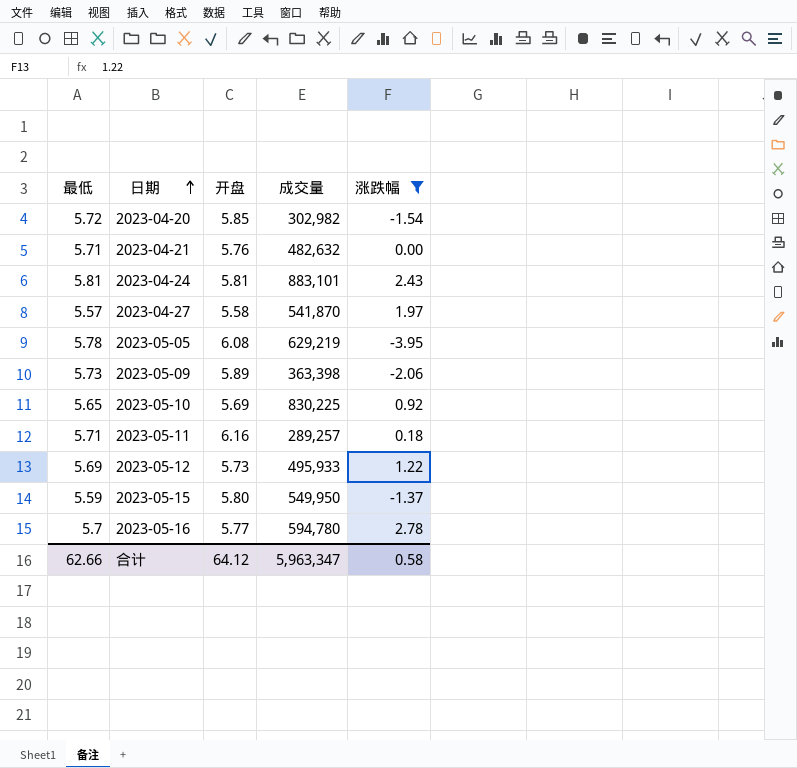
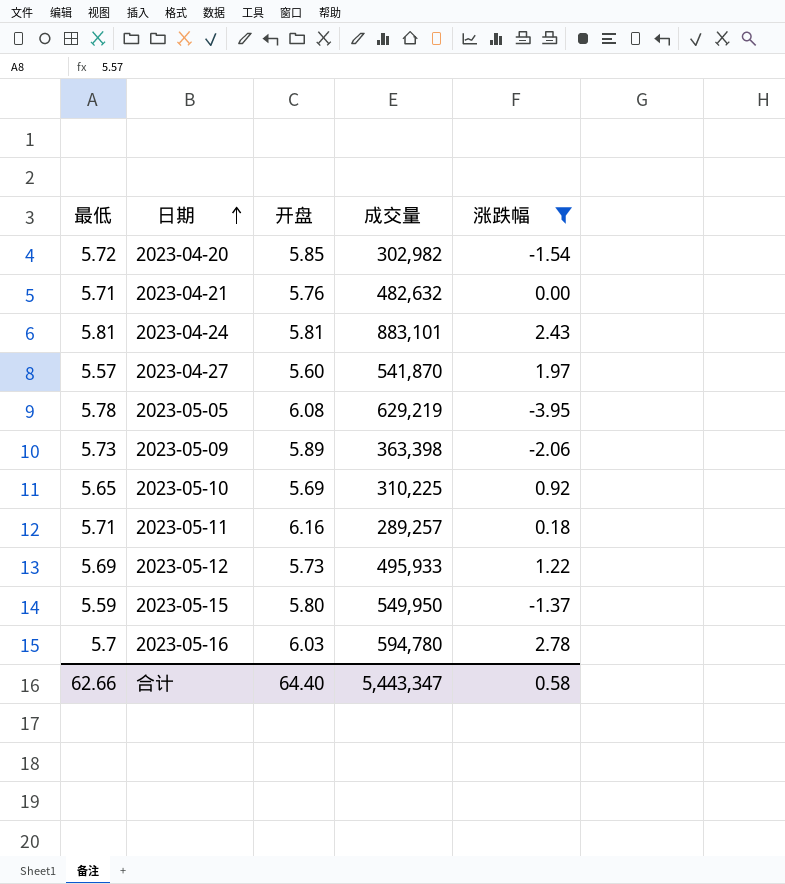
2023-04-27 | 开盘: 5.58 -> 5.60
2023-05-10 | 成交量: 830,225 -> 310,225
2023-05-16 | 开盘: 5.77 -> 6.03
合计 | 开盘: 64.12 -> 64.40
合计 | 成交量: 5,963,347 -> 5,443,347

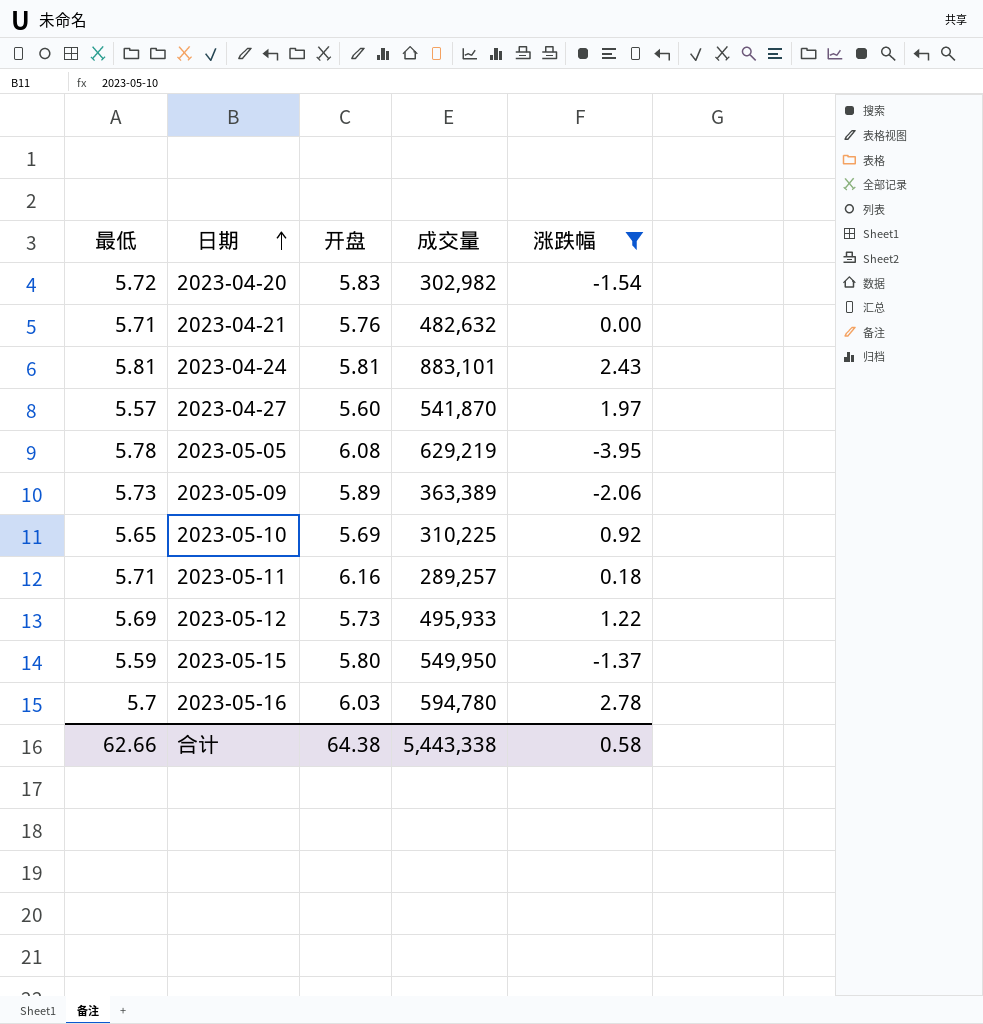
2023-04-20 | 开盘: 5.85 -> 5.83
2023-05-09 | 成交量: 363,398 -> 363,389
合计 | 开盘: 64.40 -> 64.38
合计 | 成交量: 5,443,347 -> 5,443,338

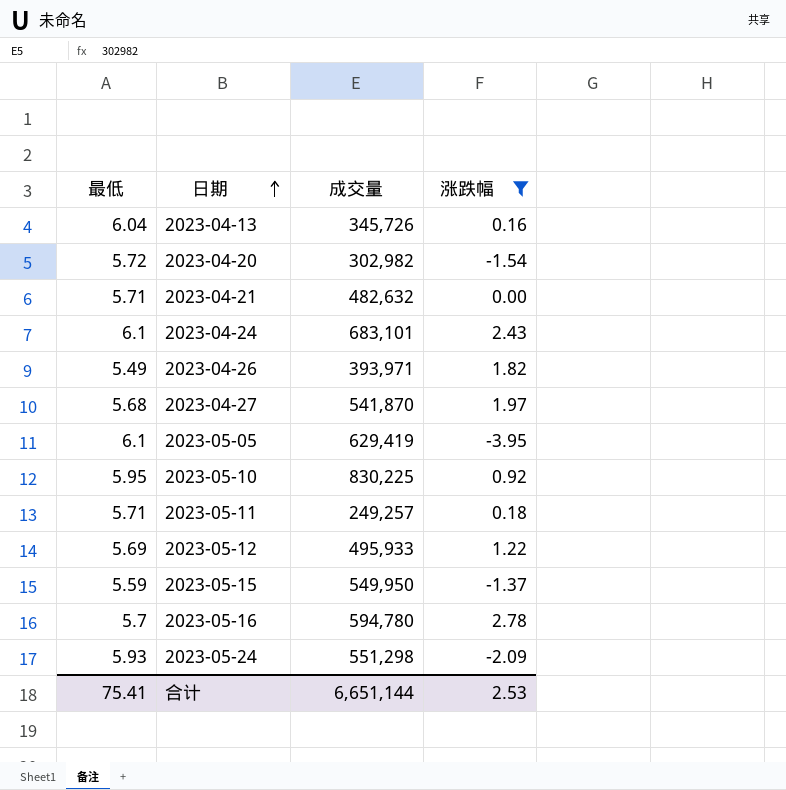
column 开盘 | position: 3 -> none
row 2023-05-09: 5.73 | 5.89 | 363,389 | -2.06 -> none
row 2023-04-13: none -> 6.04 | 345,726 | 0.16
2023-04-24 | 最低: 5.81 -> 6.1
2023-04-24 | 成交量: 883,101 -> 683,101
row 2023-04-26: none -> 5.49 | 393,971 | 1.82
2023-04-27 | 最低: 5.57 -> 5.68
2023-05-05 | 最低: 5.78 -> 6.1
2023-05-05 | 成交量: 629,219 -> 629,419
2023-05-10 | 最低: 5.65 -> 5.95
2023-05-10 | 成交量: 310,225 -> 830,225
2023-05-11 | 成交量: 289,257 -> 249,257
row 2023-05-24: none -> 5.93 | 551,298 | -2.09
合计 | 最低: 62.66 -> 75.41
合计 | 成交量: 5,443,338 -> 6,651,144
合计 | 涨跌幅: 0.58 -> 2.53

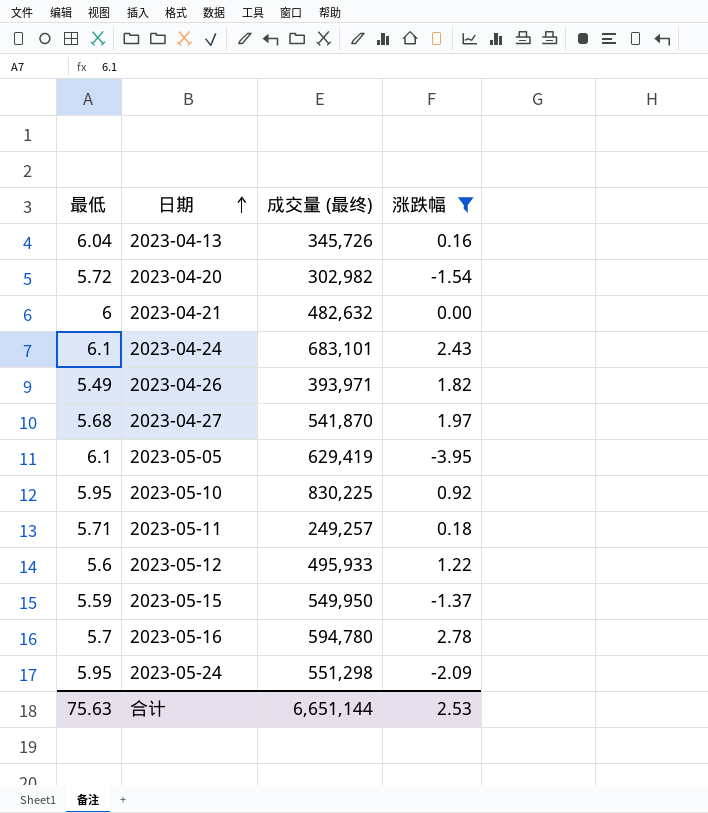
column name: 成交量 -> 成交量 (最终)
2023-04-21 | 最低: 5.71 -> 6
2023-05-12 | 最低: 5.69 -> 5.6
2023-05-24 | 最低: 5.93 -> 5.95
合计 | 最低: 75.41 -> 75.63

